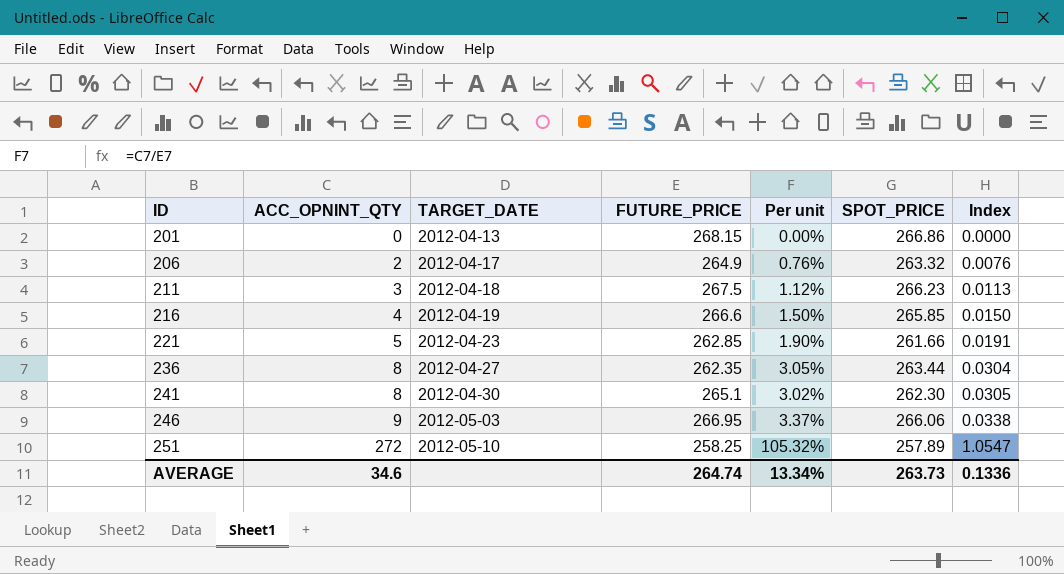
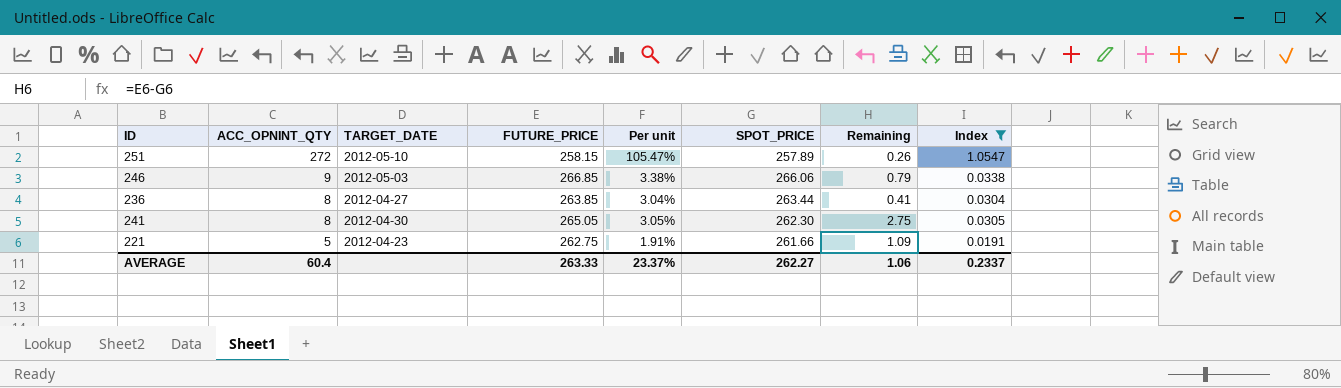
filter: none -> Index >= 0.0191
row order: ID ascending -> ACC_OPNINT_QTY descending
column Per unit | formula: [ACC_OPNINT_QTY] / [FUTURE_PRICE] -> [ACC_OPNINT_QTY] / [SPOT_PRICE]
column Remaining | formula: none -> [FUTURE_PRICE] - [SPOT_PRICE]
251 | FUTURE_PRICE: 258.25 -> 258.15
246 | FUTURE_PRICE: 266.95 -> 266.85
236 | FUTURE_PRICE: 262.35 -> 263.85
241 | FUTURE_PRICE: 265.1 -> 265.05
221 | FUTURE_PRICE: 262.85 -> 262.75
AVERAGE | ACC_OPNINT_QTY: 34.6 -> 60.4
AVERAGE | FUTURE_PRICE: 264.74 -> 263.33
AVERAGE | Per unit: 13.34% -> 23.37%
AVERAGE | SPOT_PRICE: 263.73 -> 262.27
AVERAGE | Index: 0.1336 -> 0.2337

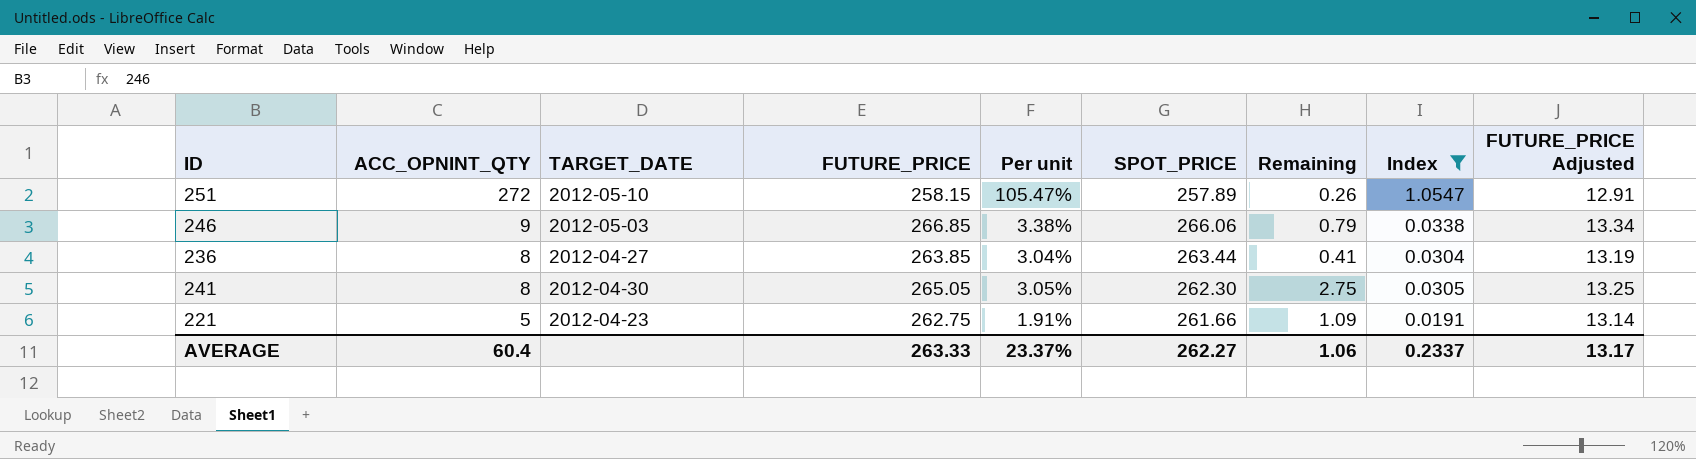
column FUTURE_PRICE Adjusted | formula: none -> [FUTURE_PRICE] * 0.05

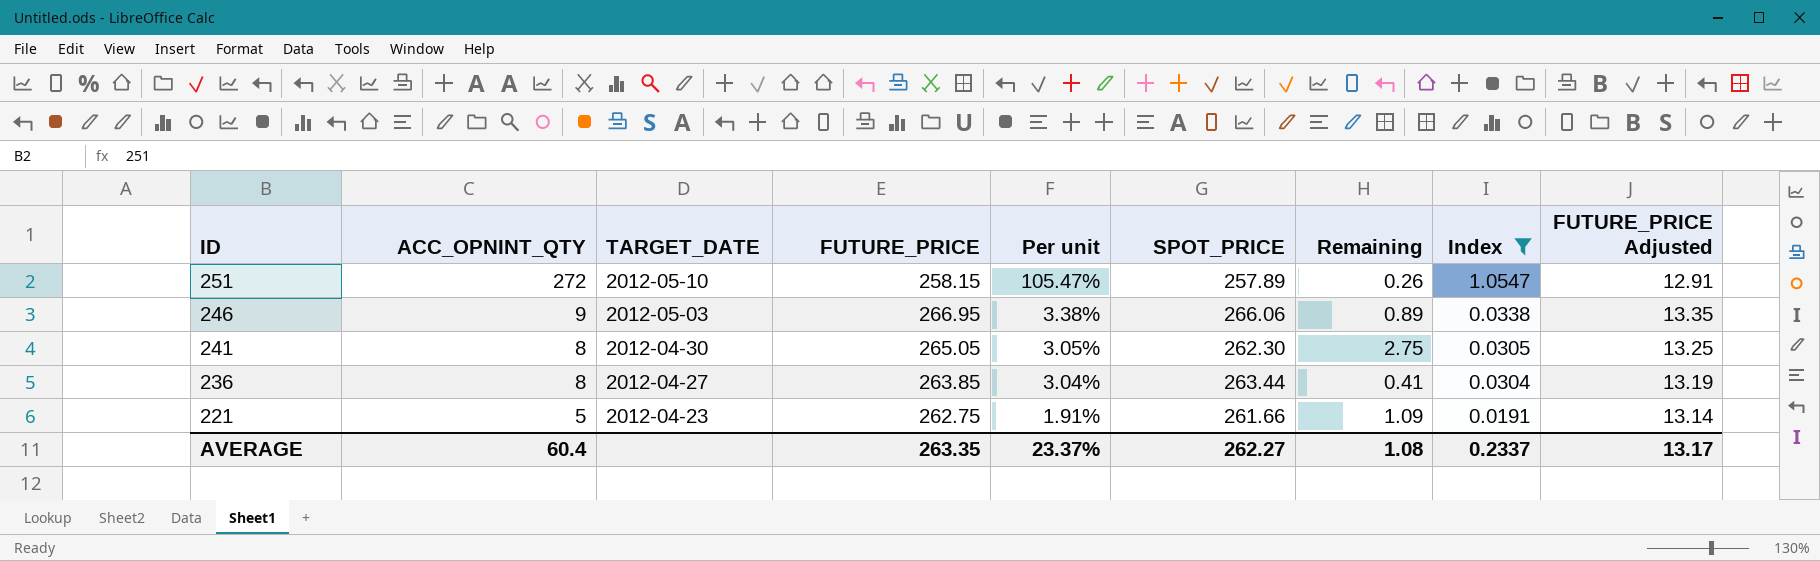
row order: ACC_OPNINT_QTY descending -> ID descending
246 | FUTURE_PRICE: 266.85 -> 266.95
246 | Remaining: 0.79 -> 0.89
246 | FUTURE_PRICE Adjusted: 13.34 -> 13.35
AVERAGE | FUTURE_PRICE: 263.33 -> 263.35
AVERAGE | Remaining: 1.06 -> 1.08

